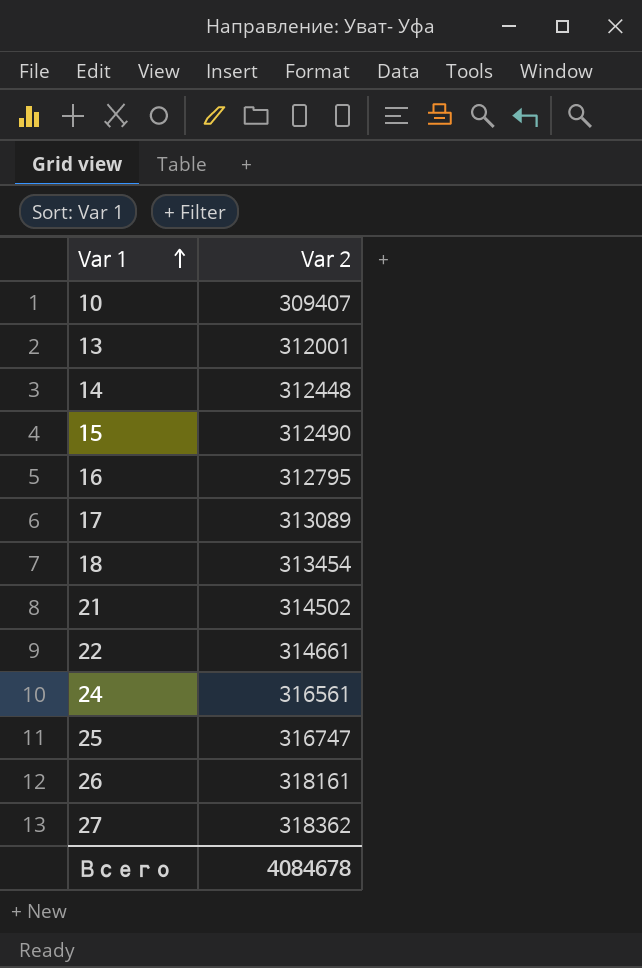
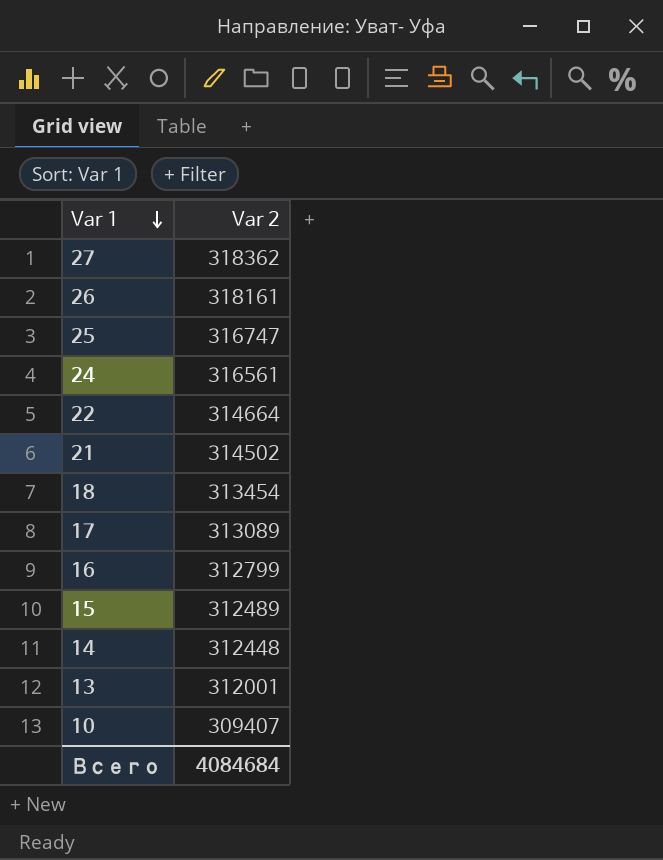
row order: Var 1 ascending -> Var 1 descending
22 | Var 2: 314661 -> 314664
16 | Var 2: 312795 -> 312799
15 | Var 2: 312490 -> 312489
Всего | Var 2: 4084678 -> 4084684

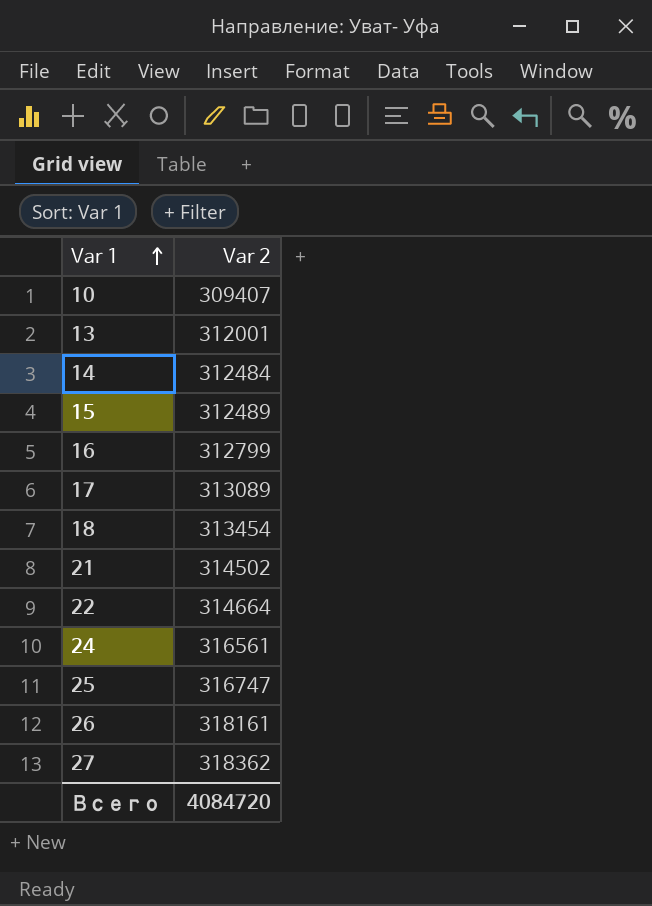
row order: Var 1 descending -> Var 1 ascending
14 | Var 2: 312448 -> 312484
Всего | Var 2: 4084684 -> 4084720

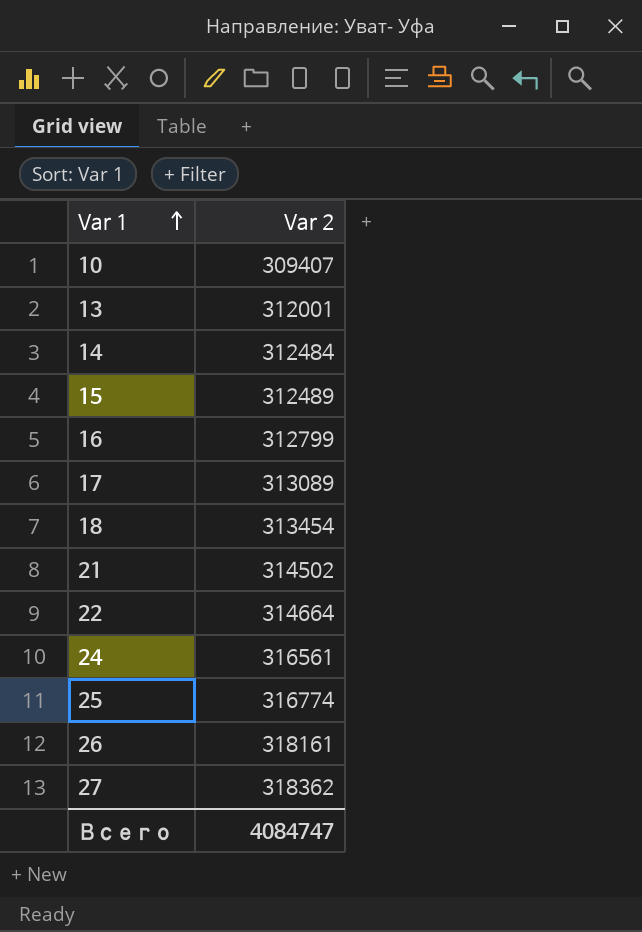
25 | Var 2: 316747 -> 316774
Всего | Var 2: 4084720 -> 4084747

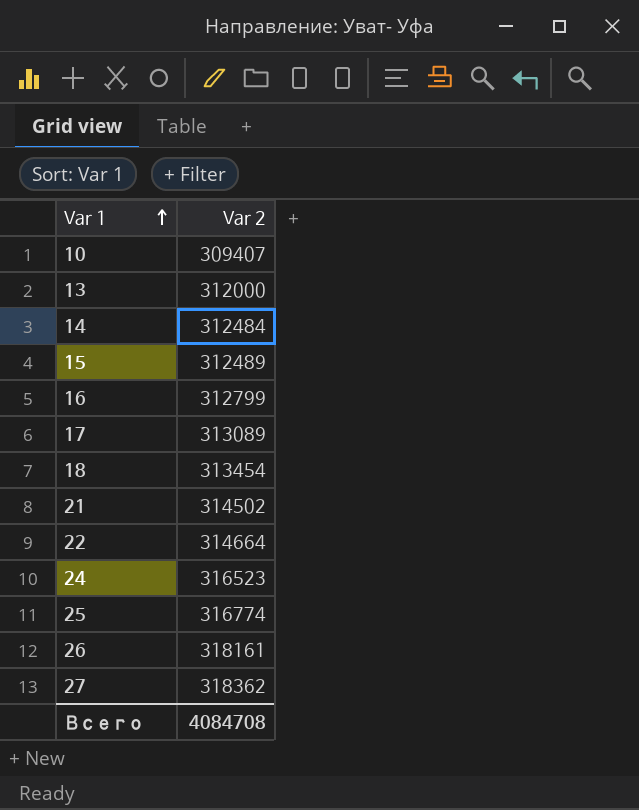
13 | Var 2: 312001 -> 312000
24 | Var 2: 316561 -> 316523
Всего | Var 2: 4084747 -> 4084708

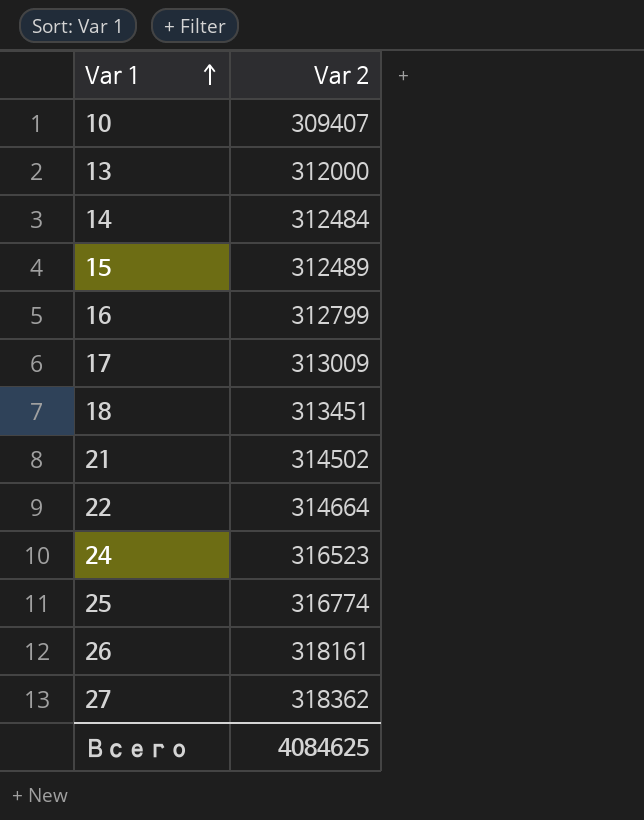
17 | Var 2: 313089 -> 313009
18 | Var 2: 313454 -> 313451
Всего | Var 2: 4084708 -> 4084625

